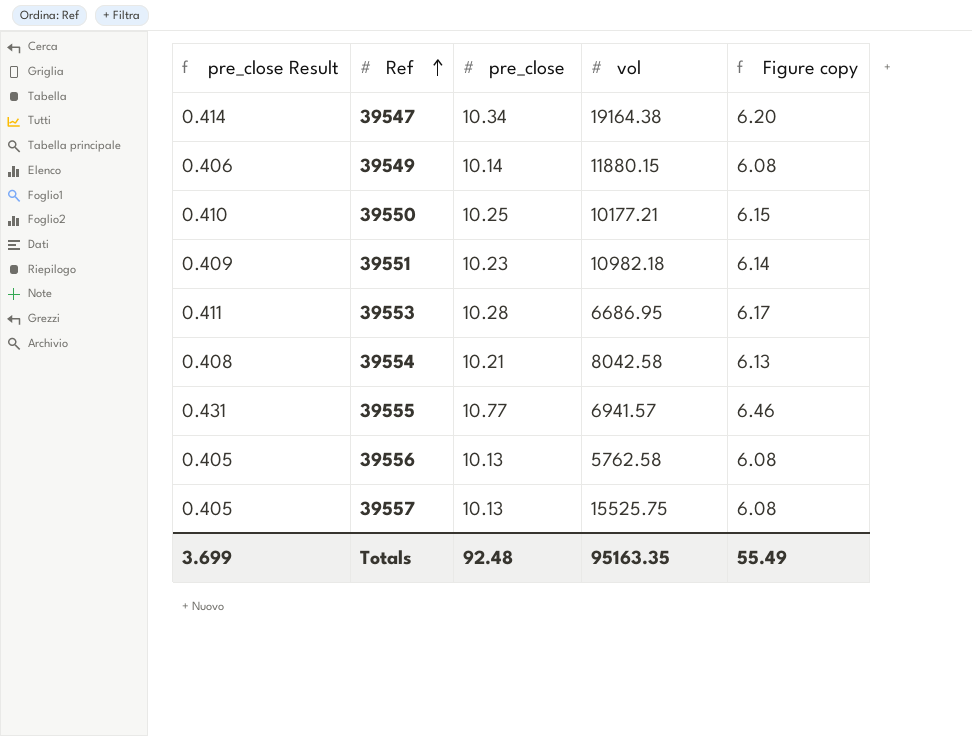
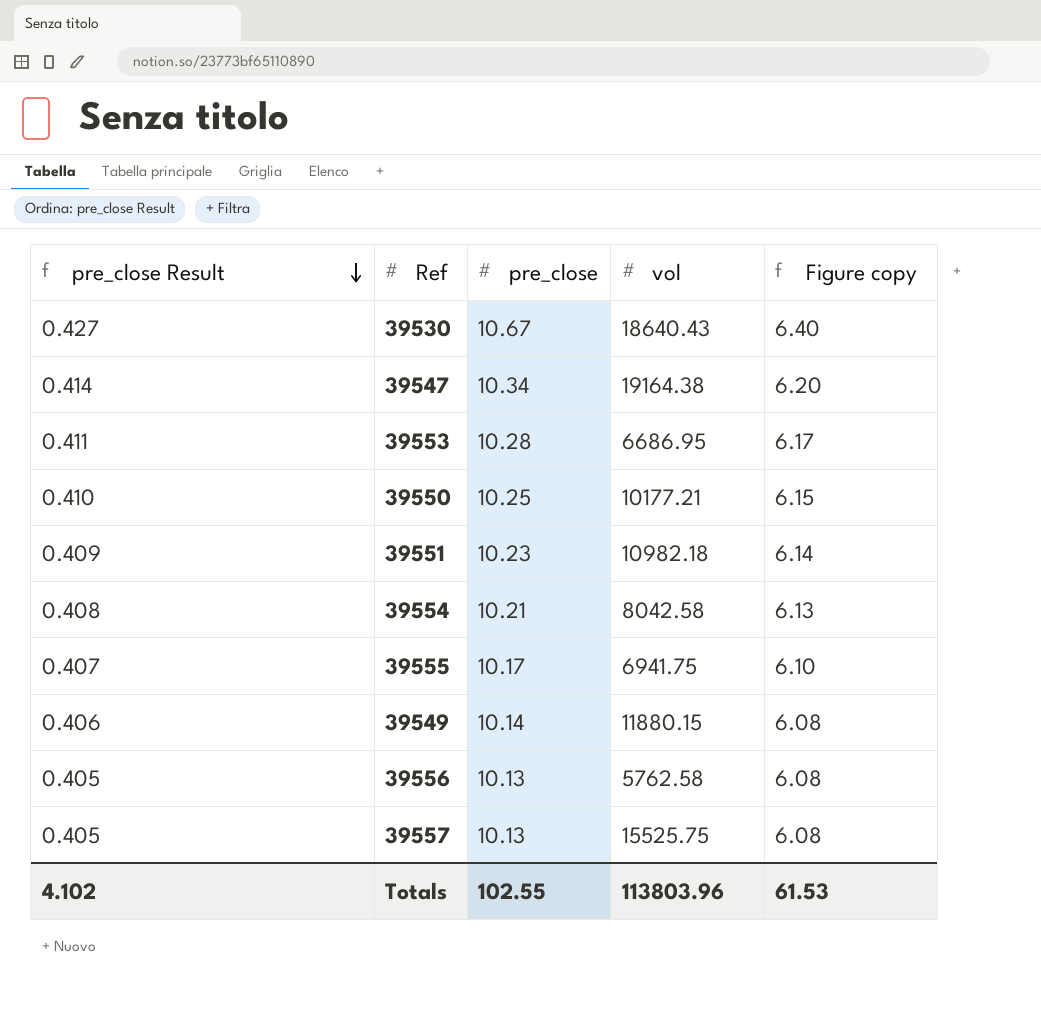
row order: Ref ascending -> pre_close Result descending
row 39530: none -> 0.427 | 10.67 | 18640.43 | 6.40
39555 | pre_close Result: 0.431 -> 0.407
39555 | pre_close: 10.77 -> 10.17
39555 | vol: 6941.57 -> 6941.75
39555 | Figure copy: 6.46 -> 6.10
Totals | pre_close Result: 3.699 -> 4.102
Totals | pre_close: 92.48 -> 102.55
Totals | vol: 95163.35 -> 113803.96
Totals | Figure copy: 55.49 -> 61.53

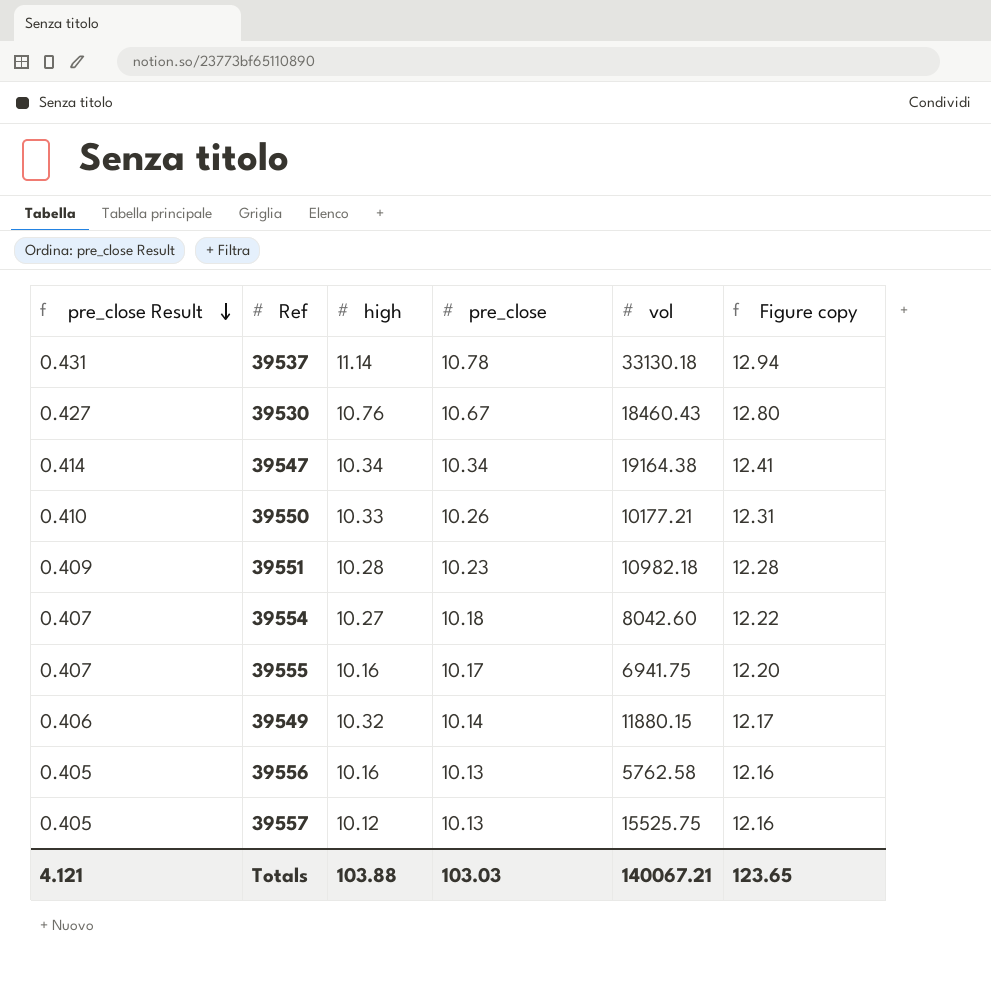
column high | position: none -> 3
column Figure copy | formula: [pre_close] * 0.6 -> [pre_close] * 1.2
row 39553: 0.411 | 10.28 | 6686.95 | 6.17 -> none
row 39537: none -> 0.431 | 11.14 | 10.78 | 33130.18 | 12.94
39530 | vol: 18640.43 -> 18460.43
39550 | pre_close: 10.25 -> 10.26
39554 | pre_close Result: 0.408 -> 0.407
39554 | pre_close: 10.21 -> 10.18
39554 | vol: 8042.58 -> 8042.60
Totals | pre_close Result: 4.102 -> 4.121
Totals | pre_close: 102.55 -> 103.03
Totals | vol: 113803.96 -> 140067.21
Totals | Figure copy: 61.53 -> 123.65

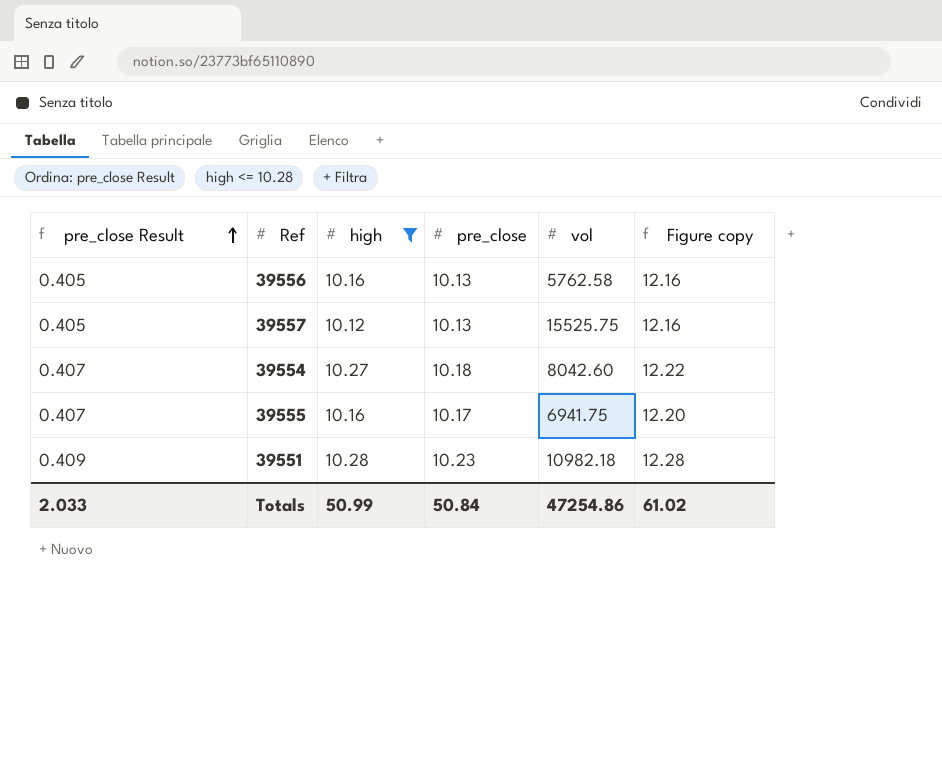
filter: none -> high <= 10.28
row order: pre_close Result descending -> pre_close Result ascending
Totals | pre_close Result: 4.121 -> 2.033
Totals | high: 103.88 -> 50.99
Totals | pre_close: 103.03 -> 50.84
Totals | vol: 140067.21 -> 47254.86
Totals | Figure copy: 123.65 -> 61.02

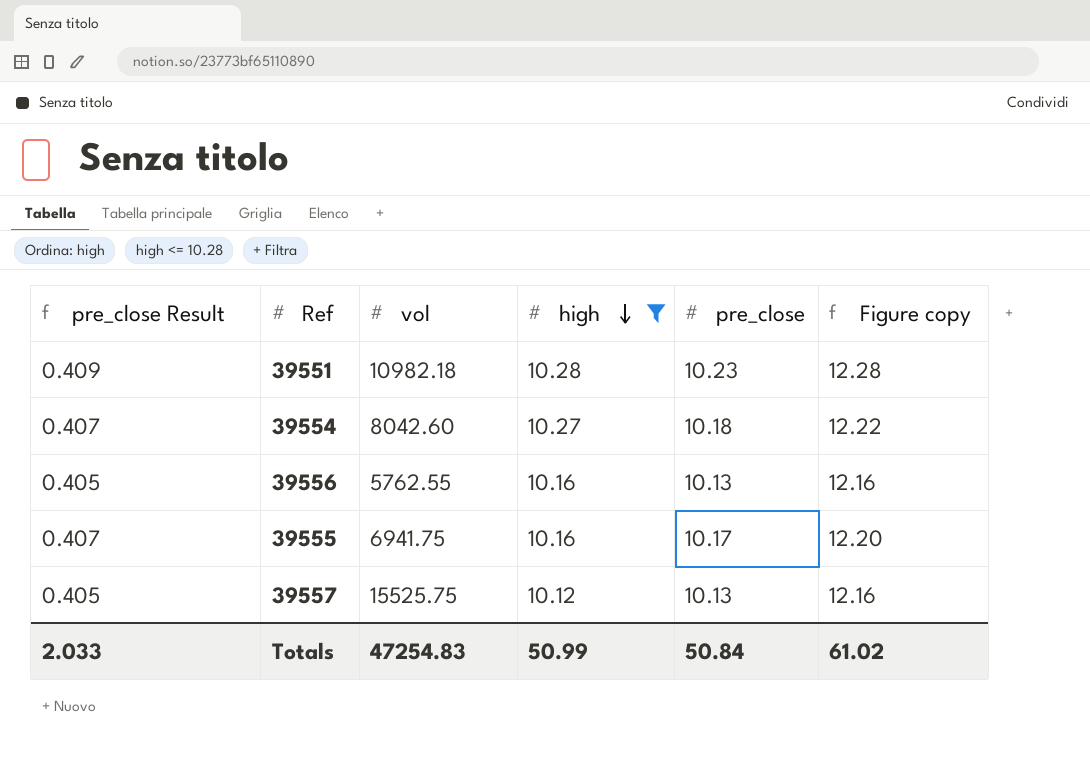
row order: pre_close Result ascending -> high descending
column vol | position: 5 -> 3
39556 | vol: 5762.58 -> 5762.55
Totals | vol: 47254.86 -> 47254.83

